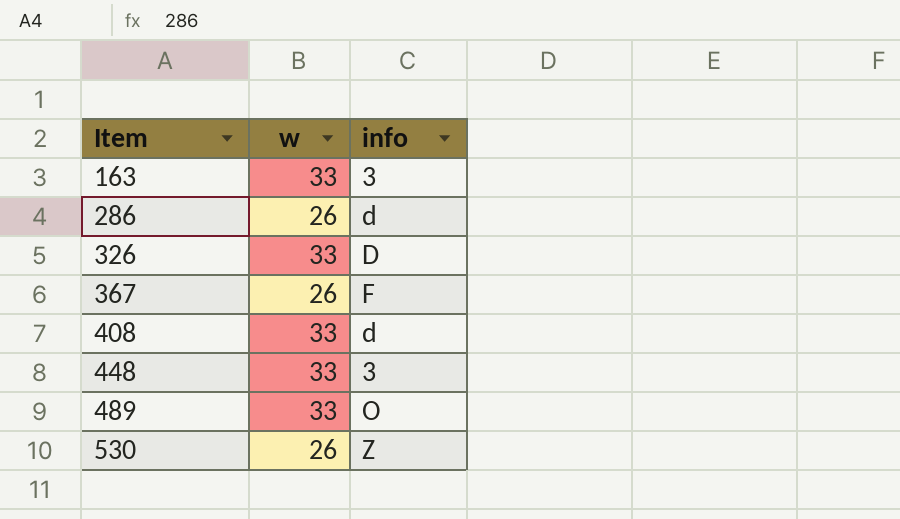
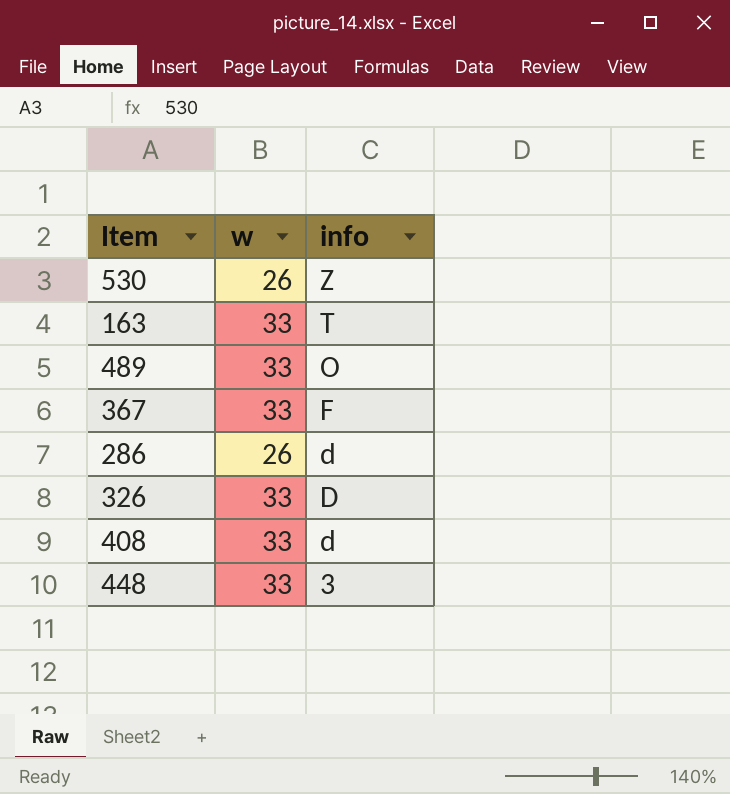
row order: Item ascending -> info descending
163 | info: 3 -> T
367 | w: 26 -> 33

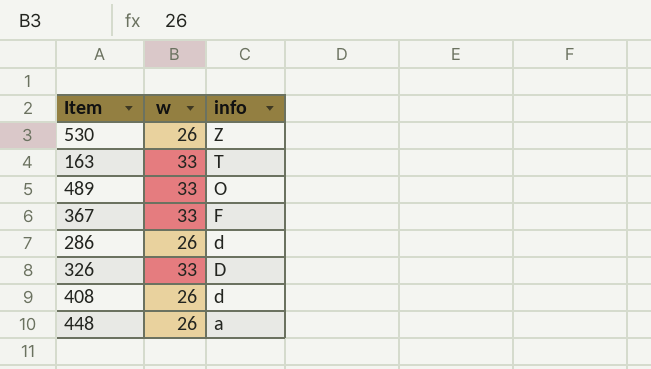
408 | w: 33 -> 26
448 | w: 33 -> 26
448 | info: 3 -> a

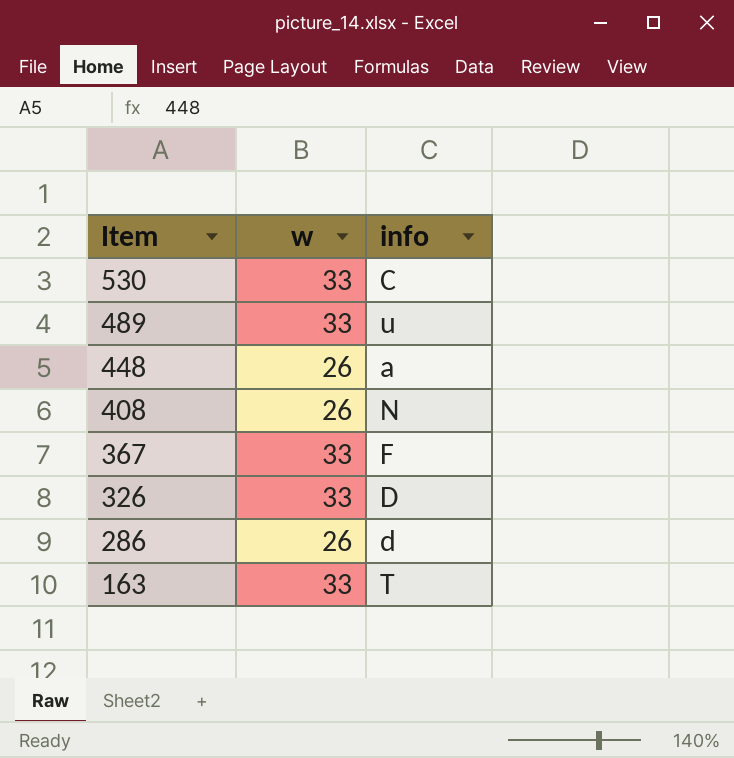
row order: info descending -> Item descending
530 | w: 26 -> 33
530 | info: Z -> C
489 | info: O -> u
408 | info: d -> N

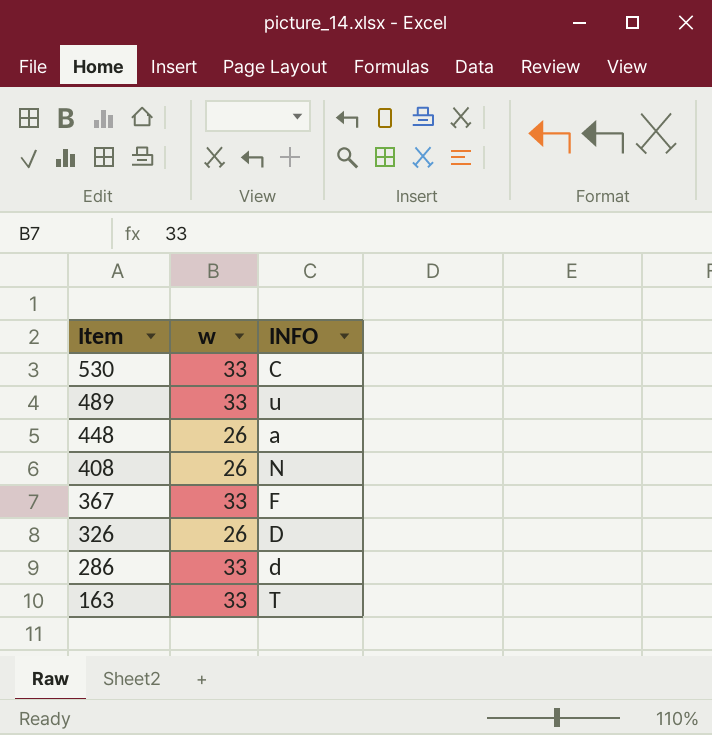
column name: info -> INFO
326 | w: 33 -> 26
286 | w: 26 -> 33

